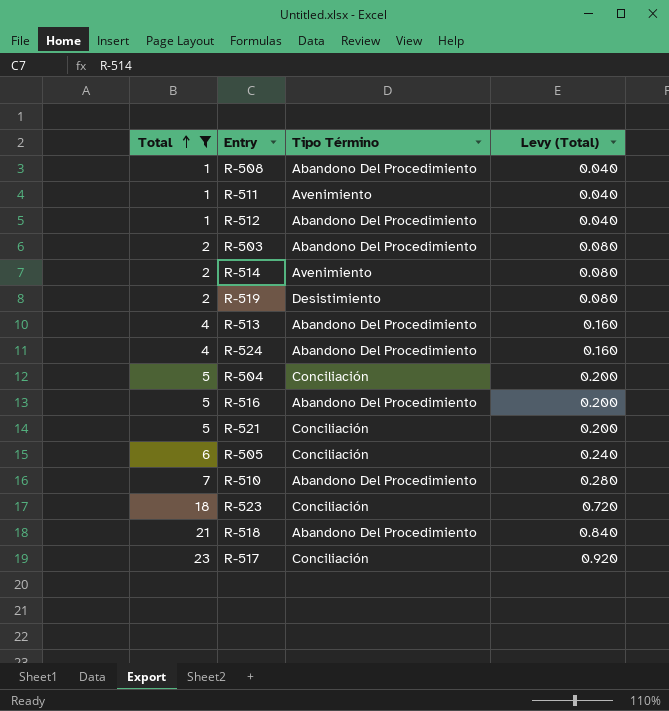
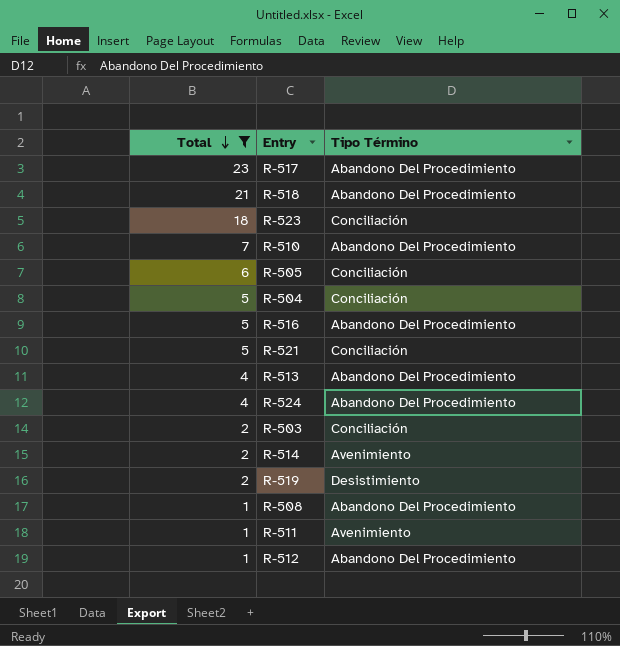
row order: Total ascending -> Total descending
column Levy (Total) | formula: [Total] * 0.04 -> none
R-517 | Tipo Término: Conciliación -> Abandono Del Procedimiento
R-503 | Tipo Término: Abandono Del Procedimiento -> Conciliación

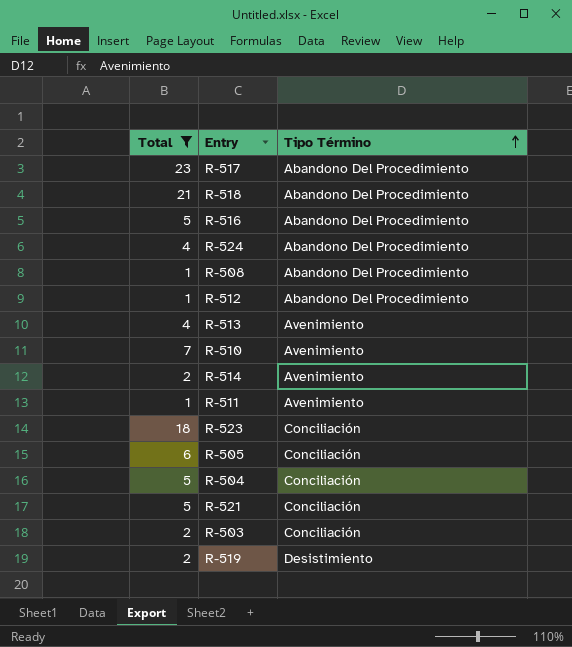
row order: Total descending -> Tipo Término ascending
R-513 | Tipo Término: Abandono Del Procedimiento -> Avenimiento
R-510 | Tipo Término: Abandono Del Procedimiento -> Avenimiento

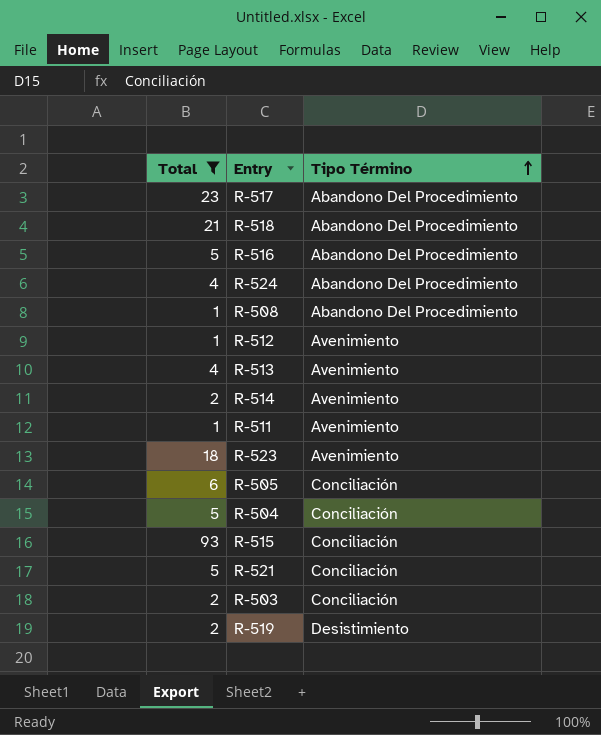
row R-510: 7 | Avenimiento -> none
R-512 | Tipo Término: Abandono Del Procedimiento -> Avenimiento
R-523 | Tipo Término: Conciliación -> Avenimiento
row R-515: none -> 93 | Conciliación

